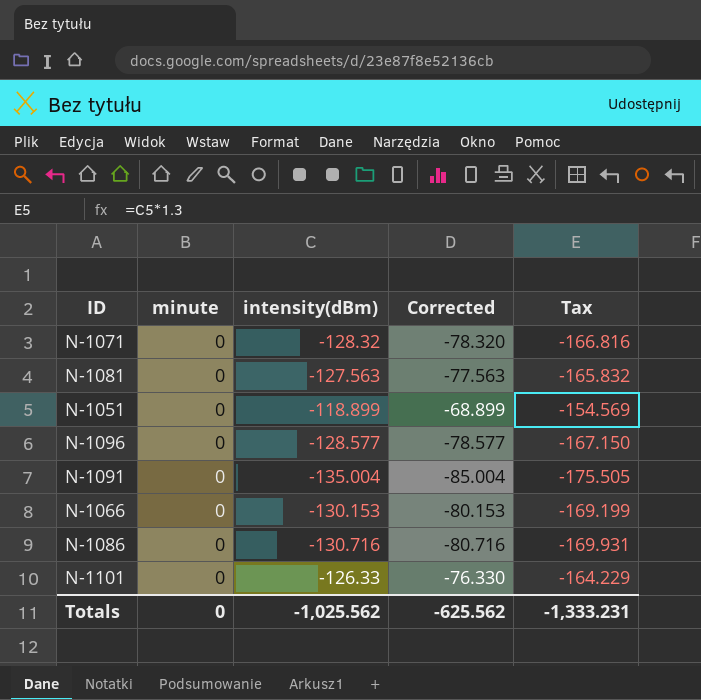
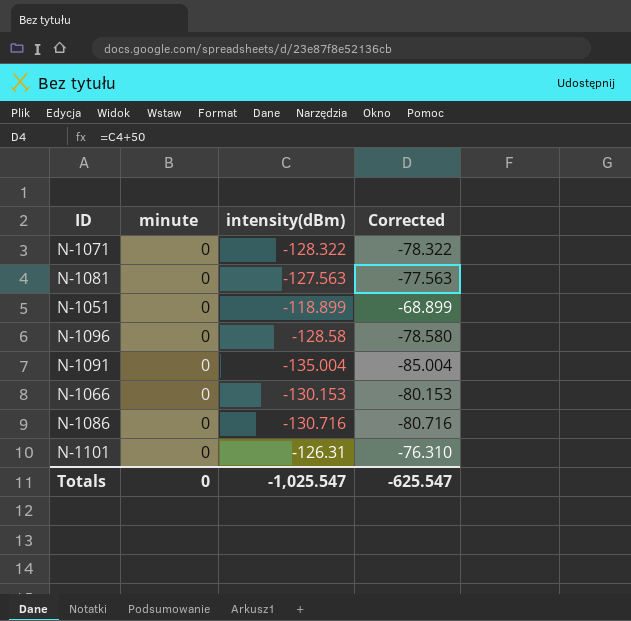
column Tax | formula: [intensity(dBm)] * 1.3 -> none
N-1071 | intensity(dBm): -128.32 -> -128.322
N-1071 | Corrected: -78.320 -> -78.322
N-1096 | intensity(dBm): -128.577 -> -128.58
N-1096 | Corrected: -78.577 -> -78.580
N-1101 | intensity(dBm): -126.33 -> -126.31
N-1101 | Corrected: -76.330 -> -76.310
Totals | intensity(dBm): -1,025.562 -> -1,025.547
Totals | Corrected: -625.562 -> -625.547

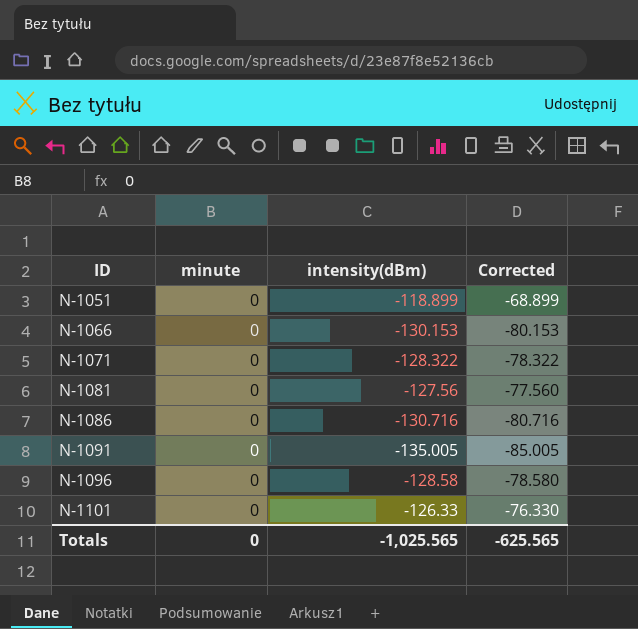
row order: none -> ID ascending
N-1081 | intensity(dBm): -127.563 -> -127.56
N-1081 | Corrected: -77.563 -> -77.560
N-1091 | intensity(dBm): -135.004 -> -135.005
N-1091 | Corrected: -85.004 -> -85.005
N-1101 | intensity(dBm): -126.31 -> -126.33
N-1101 | Corrected: -76.310 -> -76.330
Totals | intensity(dBm): -1,025.547 -> -1,025.565
Totals | Corrected: -625.547 -> -625.565

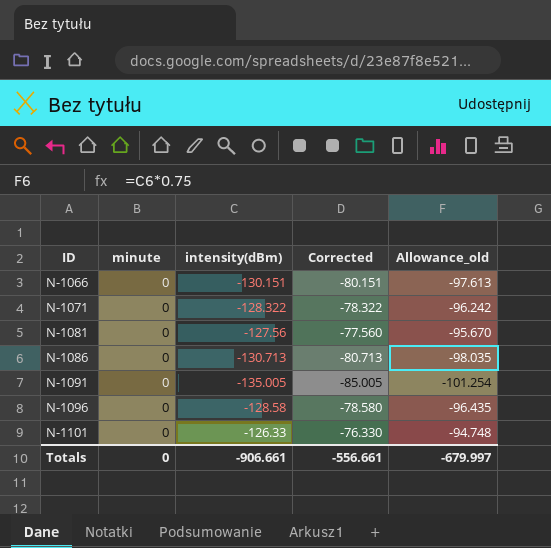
column Allowance_old | formula: none -> [intensity(dBm)] * 0.75
row N-1051: 0 | -118.899 | -68.899 -> none
N-1066 | intensity(dBm): -130.153 -> -130.151
N-1066 | Corrected: -80.153 -> -80.151
N-1086 | intensity(dBm): -130.716 -> -130.713
N-1086 | Corrected: -80.716 -> -80.713
Totals | intensity(dBm): -1,025.565 -> -906.661
Totals | Corrected: -625.565 -> -556.661

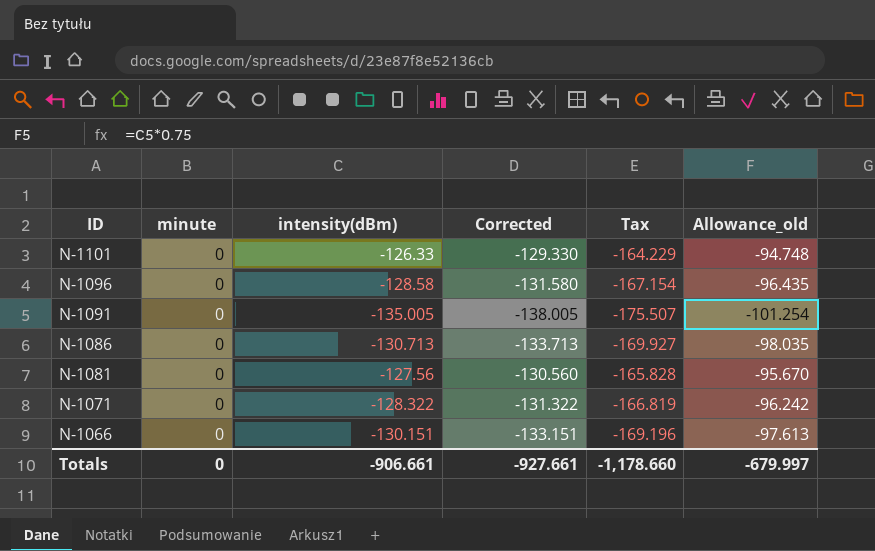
row order: ID ascending -> ID descending
column Corrected | formula: [intensity(dBm)] + 50 -> [intensity(dBm)] - 3
column Tax | formula: none -> [intensity(dBm)] * 1.3
Totals | Corrected: -556.661 -> -927.661

